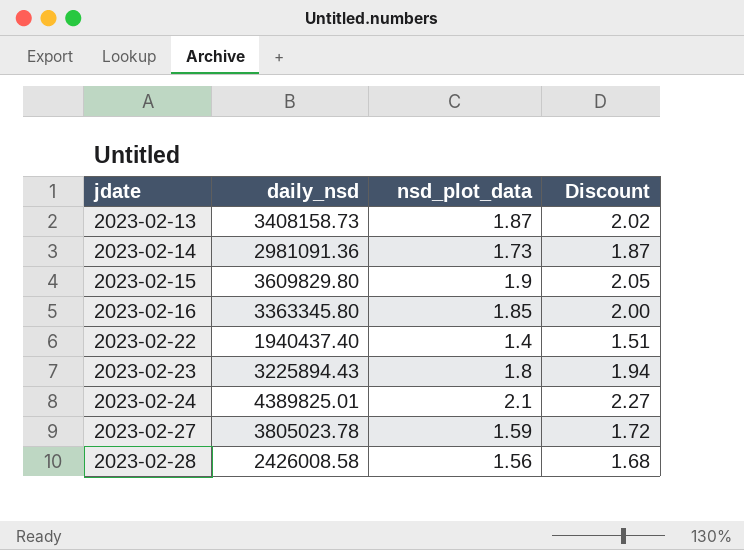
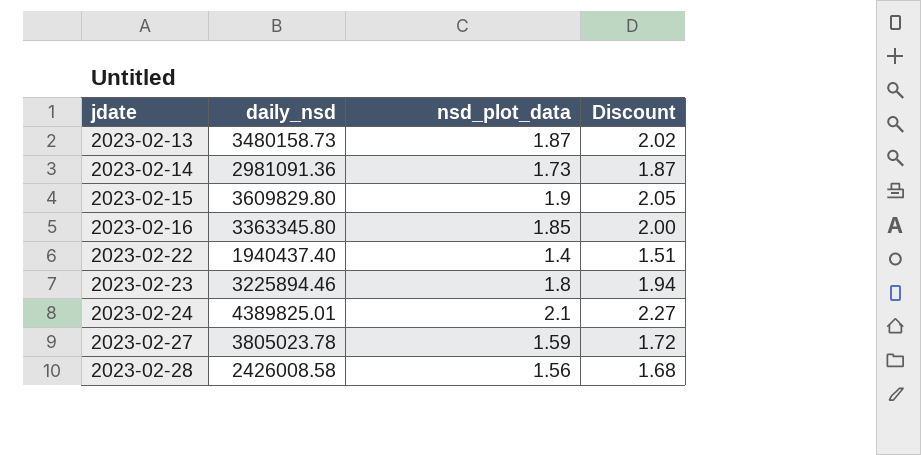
2023-02-13 | daily_nsd: 3408158.73 -> 3480158.73
2023-02-23 | daily_nsd: 3225894.43 -> 3225894.46

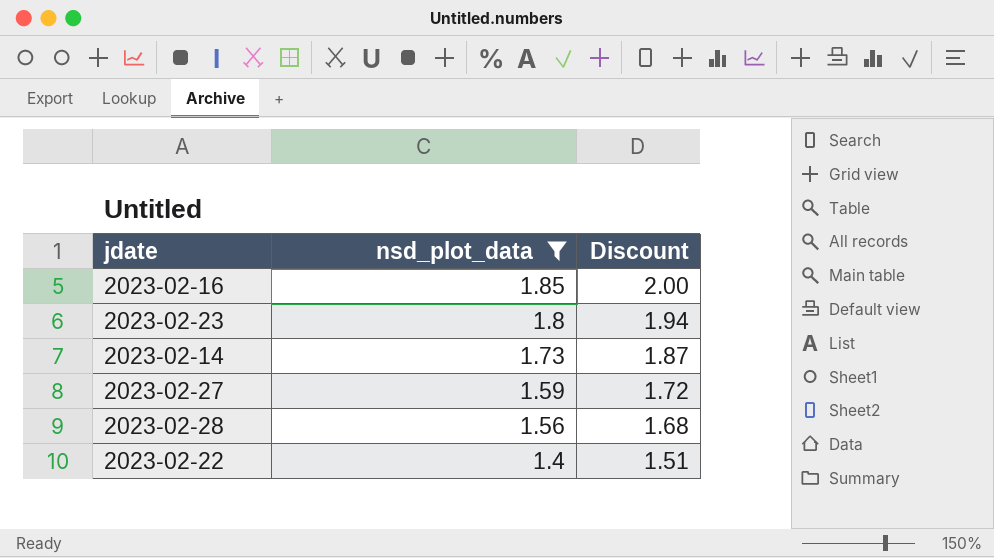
filter: none -> nsd_plot_data <= 1.85
row order: jdate ascending -> nsd_plot_data descending
column daily_nsd | position: 2 -> none

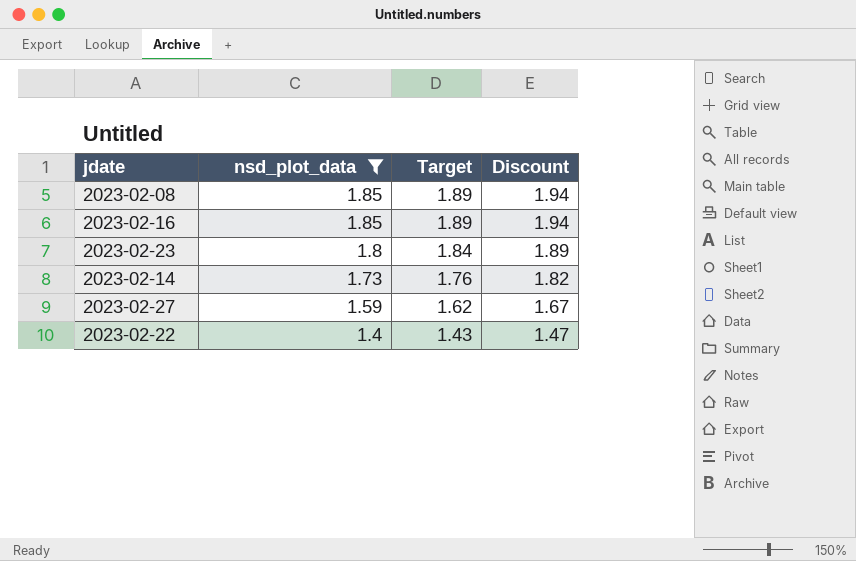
column Target | formula: none -> [nsd_plot_data] * 1.02
column Discount | formula: [nsd_plot_data] * 1.08 -> [nsd_plot_data] * 1.05
row 2023-02-28: 1.56 | 1.68 -> none
row 2023-02-08: none -> 1.85 | 1.89 | 1.94

